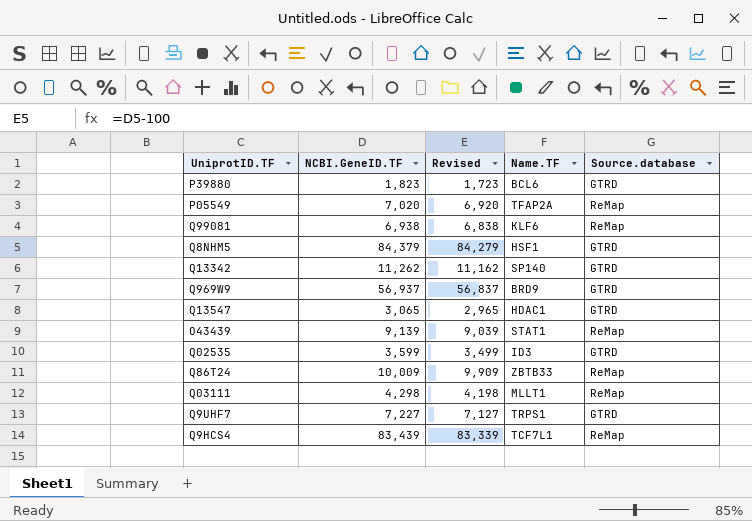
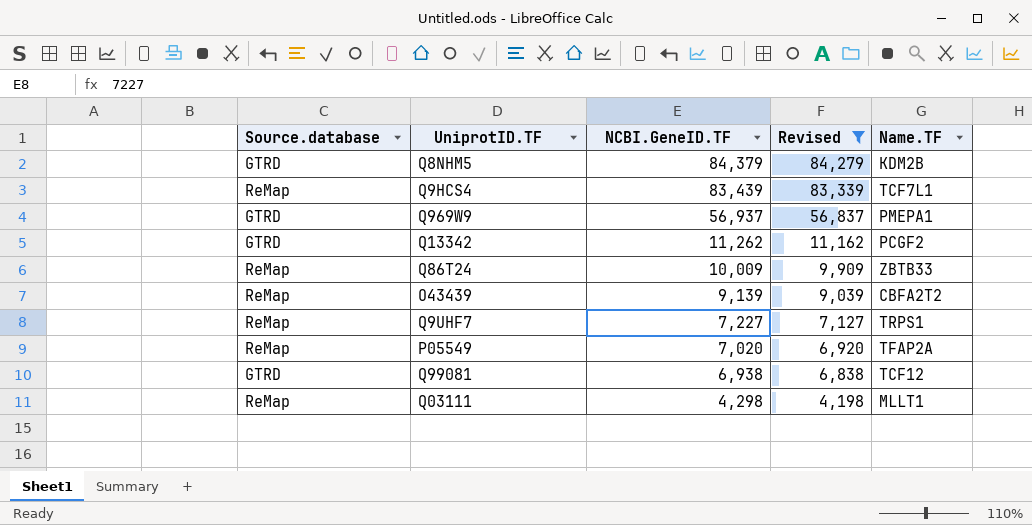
filter: none -> Revised >= 4,198
row order: none -> NCBI.GeneID.TF descending
column Source.database | position: 5 -> 1
Q8NHM5 | Name.TF: HSF1 -> KDM2B
Q969W9 | Name.TF: BRD9 -> PMEPA1
Q13342 | Name.TF: SP140 -> PCGF2
O43439 | Name.TF: STAT1 -> CBFA2T2
Q9UHF7 | Source.database: GTRD -> ReMap
Q99081 | Source.database: ReMap -> GTRD
Q99081 | Name.TF: KLF6 -> TCF12

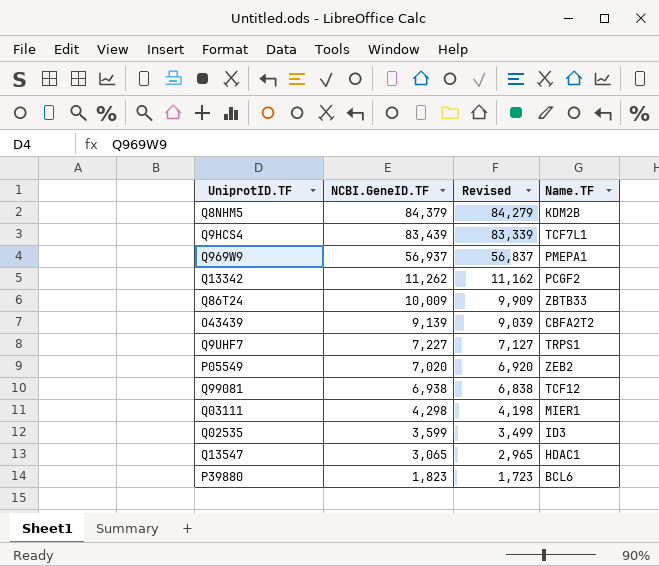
filter: Revised >= 4,198 -> none
column Source.database | position: 1 -> none
P05549 | Name.TF: TFAP2A -> ZEB2
Q03111 | Name.TF: MLLT1 -> MIER1

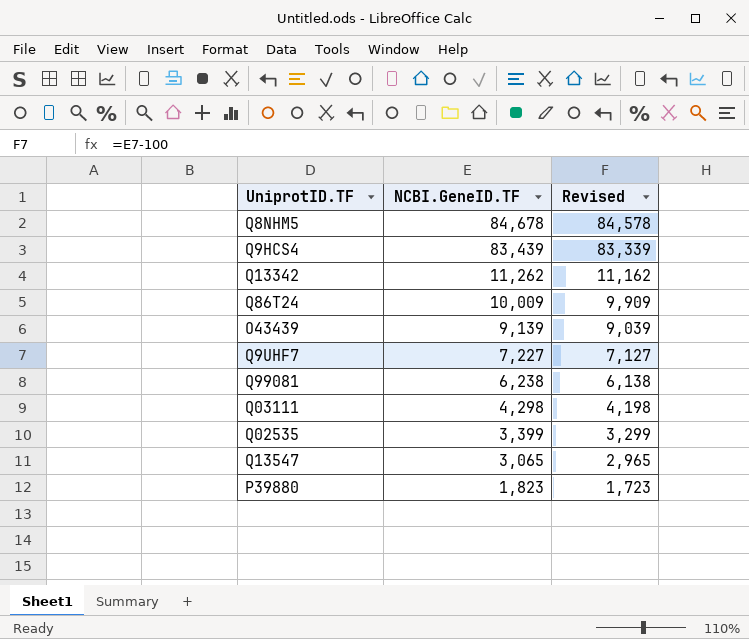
column Name.TF | position: 4 -> none
row Q969W9: 56,937 | 56,837 | PMEPA1 -> none
row P05549: 7,020 | 6,920 | ZEB2 -> none
Q8NHM5 | NCBI.GeneID.TF: 84,379 -> 84,678
Q8NHM5 | Revised: 84,279 -> 84,578
Q99081 | NCBI.GeneID.TF: 6,938 -> 6,238
Q99081 | Revised: 6,838 -> 6,138
Q02535 | NCBI.GeneID.TF: 3,599 -> 3,399
Q02535 | Revised: 3,499 -> 3,299

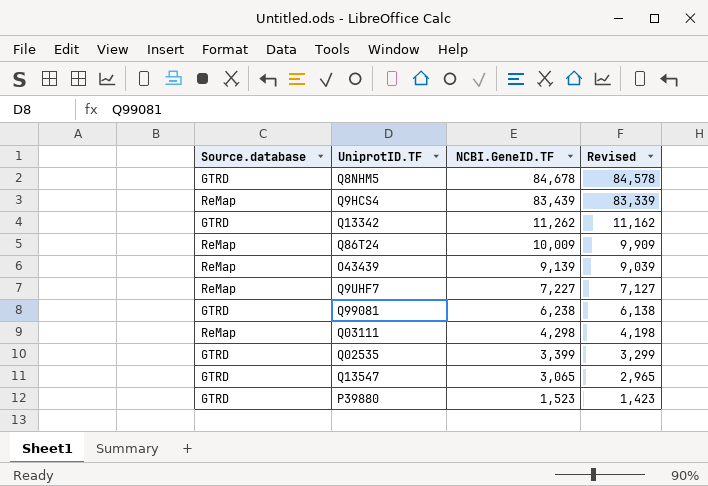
column Source.database | position: none -> 1
P39880 | NCBI.GeneID.TF: 1,823 -> 1,523
P39880 | Revised: 1,723 -> 1,423

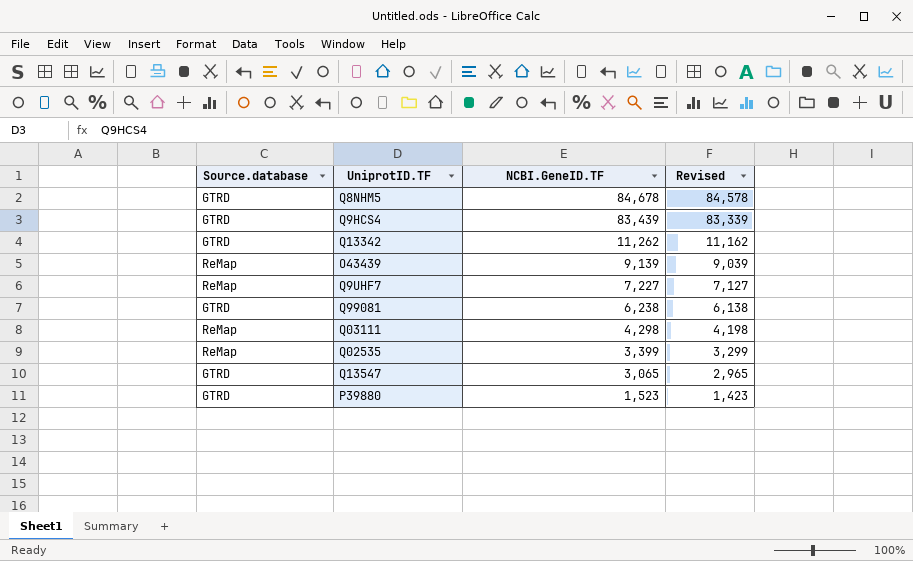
row Q86T24: ReMap | 10,009 | 9,909 -> none
Q9HCS4 | Source.database: ReMap -> GTRD
Q02535 | Source.database: GTRD -> ReMap

